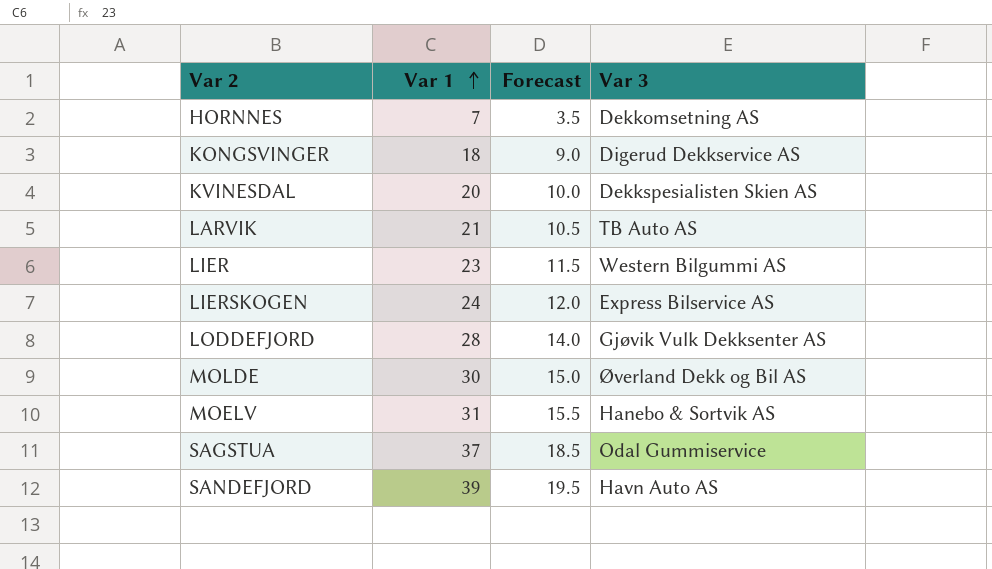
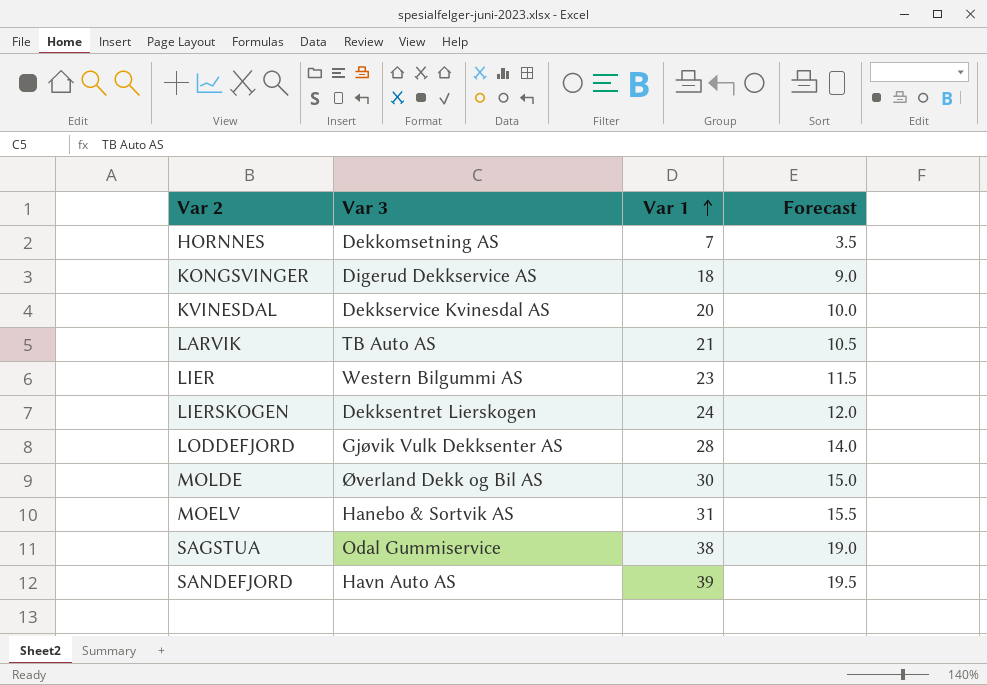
column Var 3 | position: 4 -> 2
KVINESDAL | Var 3: Dekkspesialisten Skien AS -> Dekkservice Kvinesdal AS
LIERSKOGEN | Var 3: Express Bilservice AS -> Dekksentret Lierskogen
SAGSTUA | Var 1: 37 -> 38
SAGSTUA | Forecast: 18.5 -> 19.0

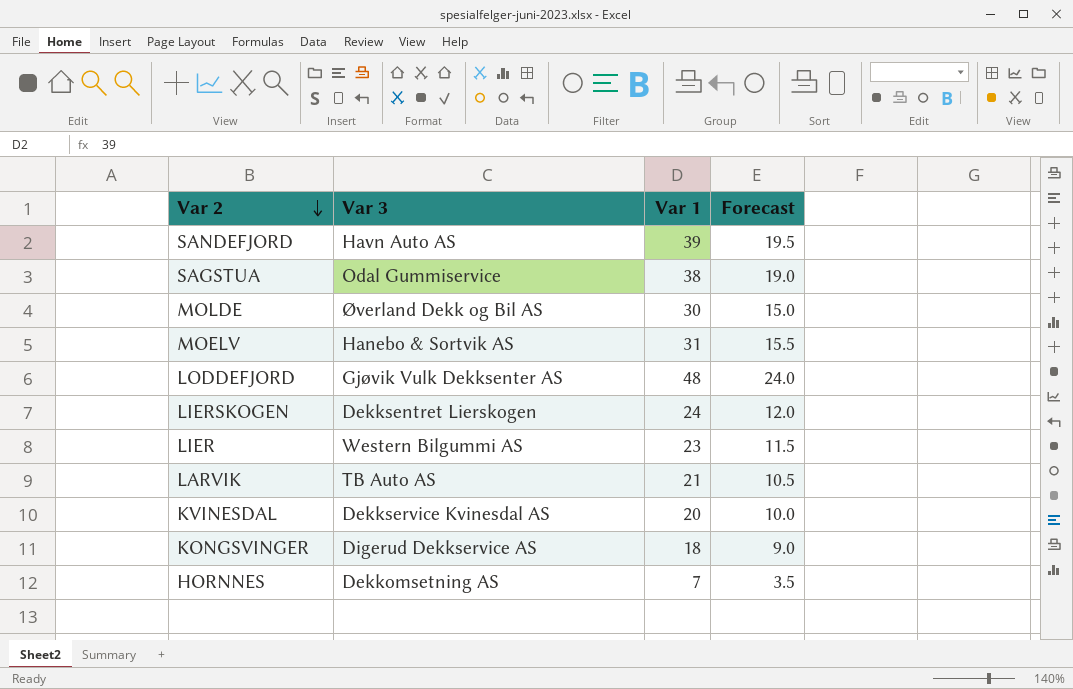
row order: Var 1 ascending -> Var 2 descending
LODDEFJORD | Var 1: 28 -> 48
LODDEFJORD | Forecast: 14.0 -> 24.0

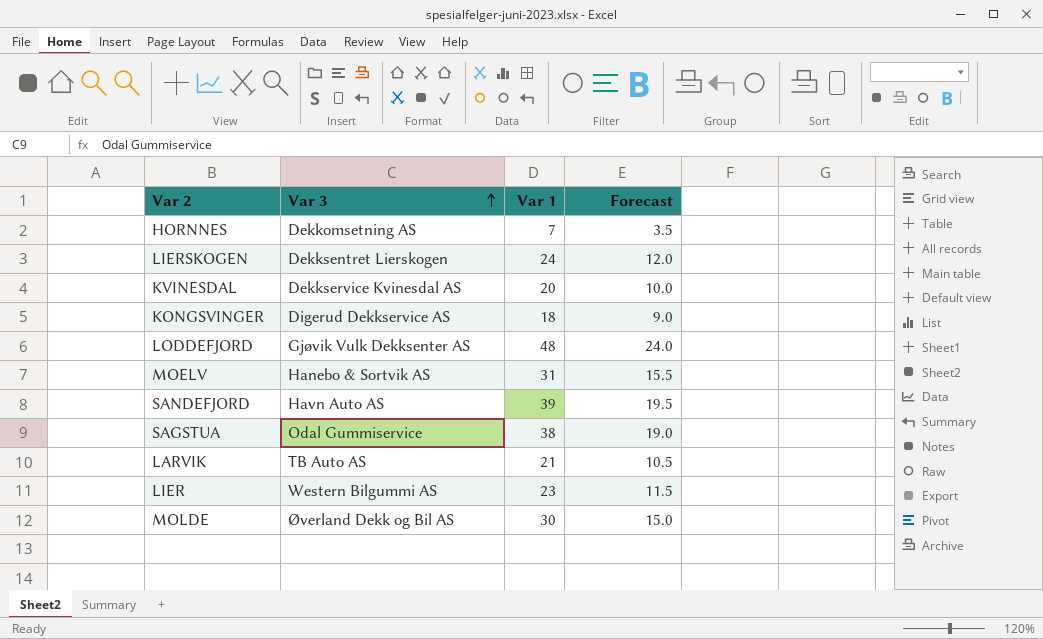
row order: Var 2 descending -> Var 3 ascending

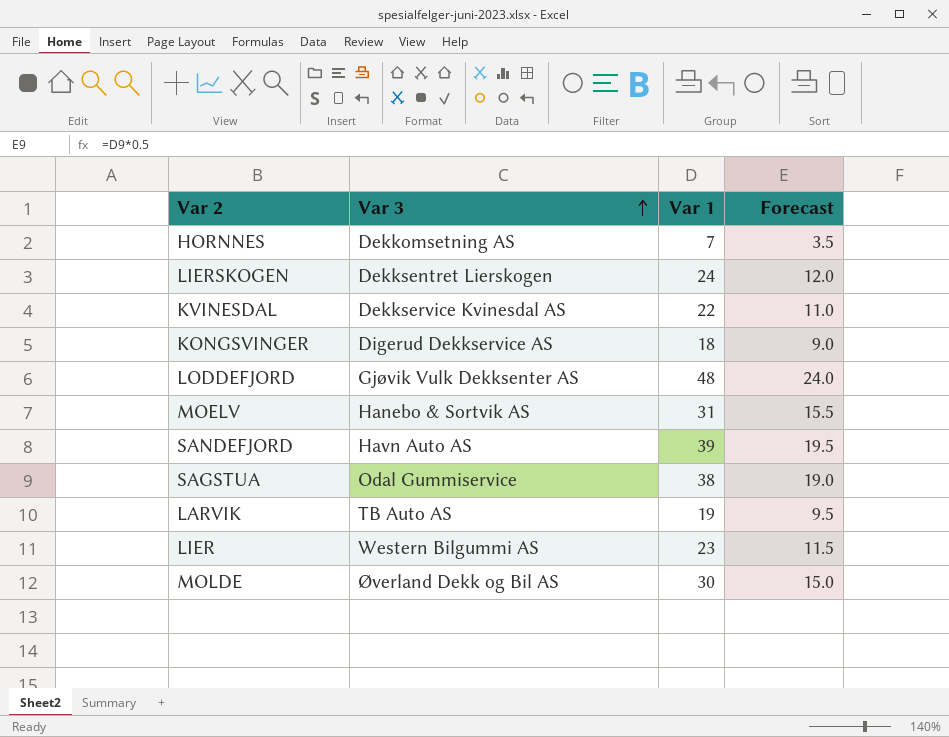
KVINESDAL | Var 1: 20 -> 22
KVINESDAL | Forecast: 10.0 -> 11.0
LARVIK | Var 1: 21 -> 19
LARVIK | Forecast: 10.5 -> 9.5

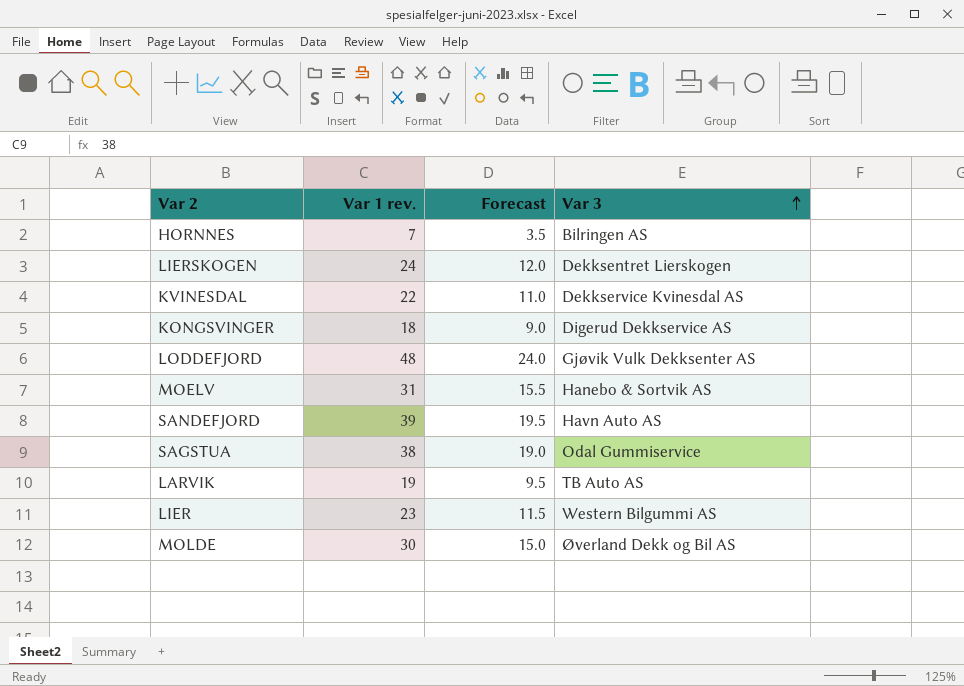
column name: Var 1 -> Var 1 rev.
column Var 3 | position: 2 -> 4
HORNNES | Var 3: Dekkomsetning AS -> Bilringen AS

